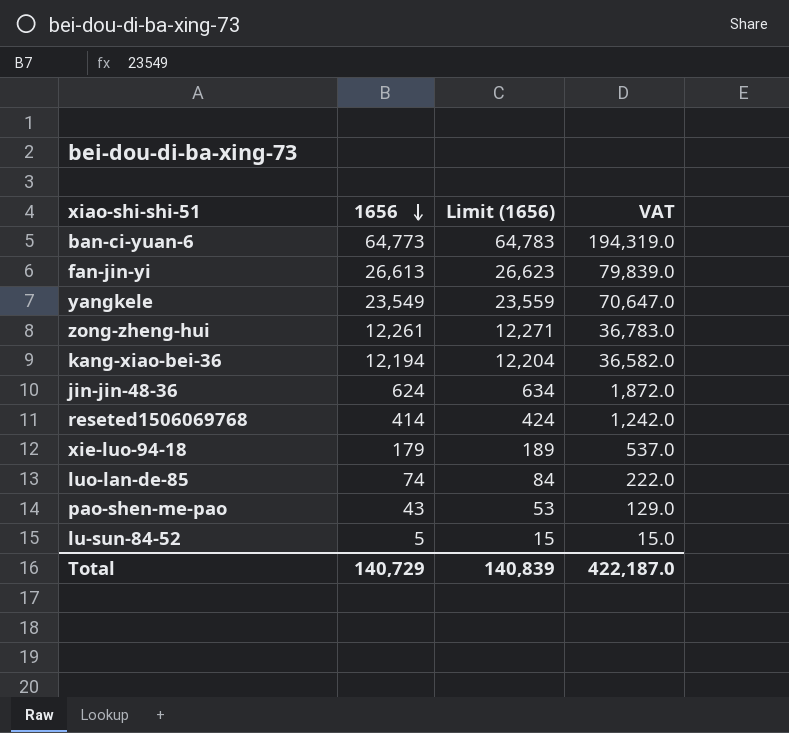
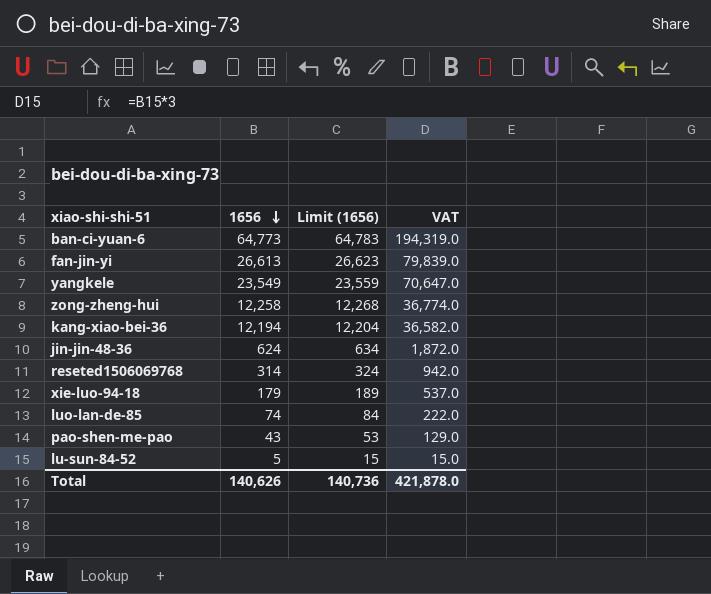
zong-zheng-hui | 1656: 12,261 -> 12,258
zong-zheng-hui | Limit (1656): 12,271 -> 12,268
zong-zheng-hui | VAT: 36,783.0 -> 36,774.0
reseted1506069768 | 1656: 414 -> 314
reseted1506069768 | Limit (1656): 424 -> 324
reseted1506069768 | VAT: 1,242.0 -> 942.0
Total | 1656: 140,729 -> 140,626
Total | Limit (1656): 140,839 -> 140,736
Total | VAT: 422,187.0 -> 421,878.0

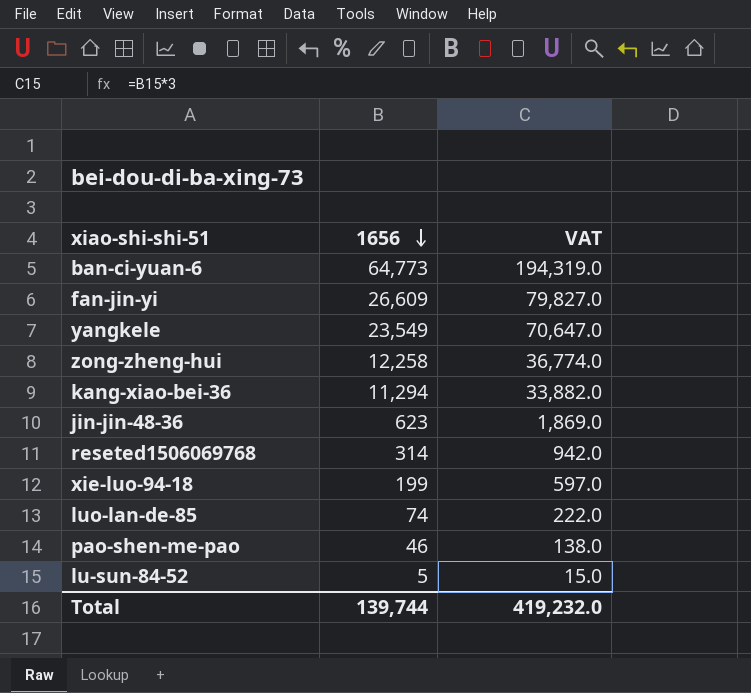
column Limit (1656) | formula: [1656] + 10 -> none
fan-jin-yi | 1656: 26,613 -> 26,609
fan-jin-yi | VAT: 79,839.0 -> 79,827.0
kang-xiao-bei-36 | 1656: 12,194 -> 11,294
kang-xiao-bei-36 | VAT: 36,582.0 -> 33,882.0
jin-jin-48-36 | 1656: 624 -> 623
jin-jin-48-36 | VAT: 1,872.0 -> 1,869.0
xie-luo-94-18 | 1656: 179 -> 199
xie-luo-94-18 | VAT: 537.0 -> 597.0
pao-shen-me-pao | 1656: 43 -> 46
pao-shen-me-pao | VAT: 129.0 -> 138.0
Total | 1656: 140,626 -> 139,744
Total | VAT: 421,878.0 -> 419,232.0

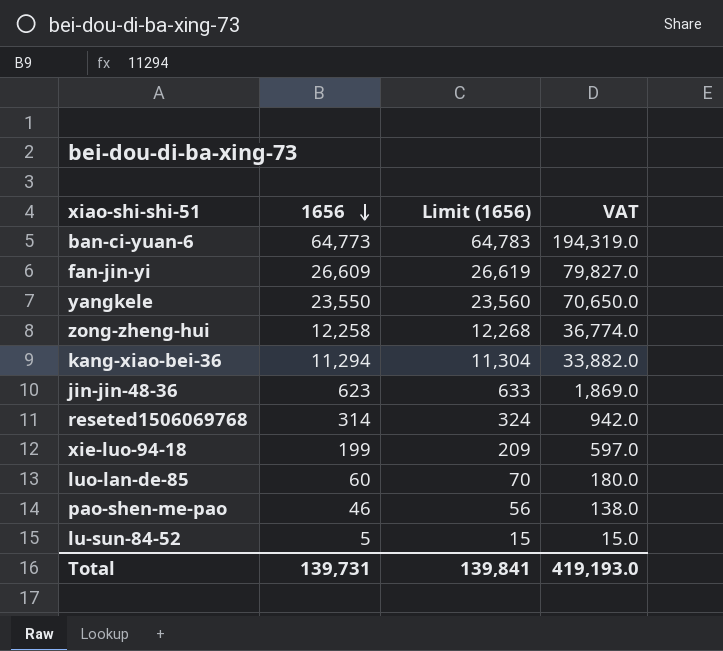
column Limit (1656) | formula: none -> [1656] + 10
yangkele | 1656: 23,549 -> 23,550
yangkele | VAT: 70,647.0 -> 70,650.0
luo-lan-de-85 | 1656: 74 -> 60
luo-lan-de-85 | VAT: 222.0 -> 180.0
Total | 1656: 139,744 -> 139,731
Total | VAT: 419,232.0 -> 419,193.0

